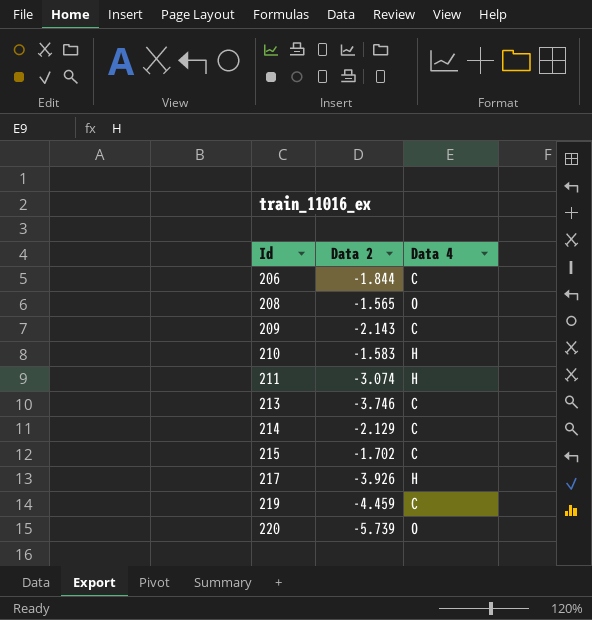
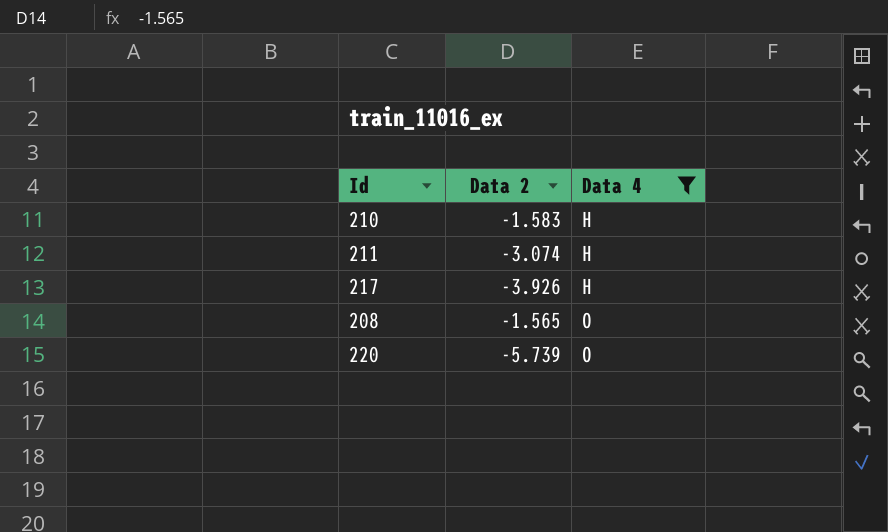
filter: none -> Data 4 != C
row order: Id ascending -> Data 4 ascending

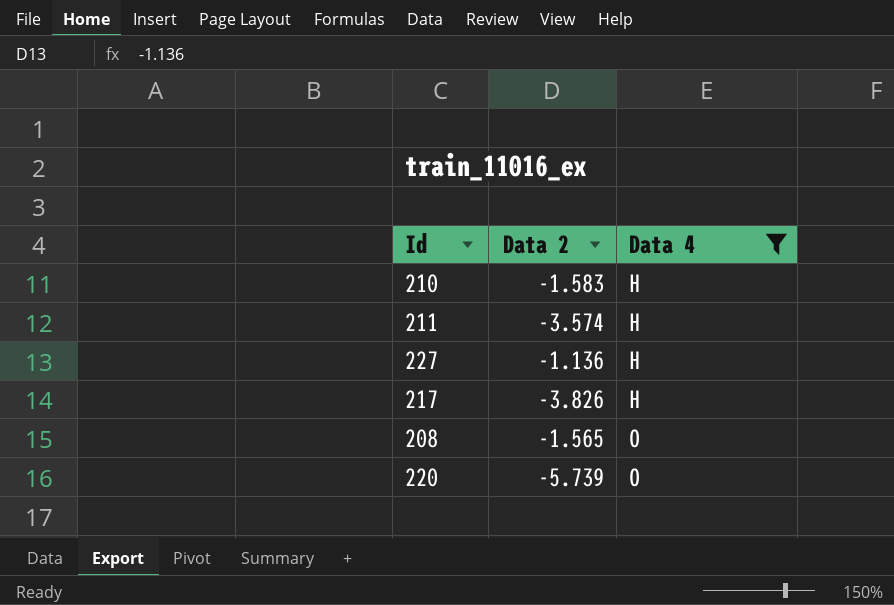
211 | Data 2: -3.074 -> -3.574
row 227: none -> -1.136 | H
217 | Data 2: -3.926 -> -3.826

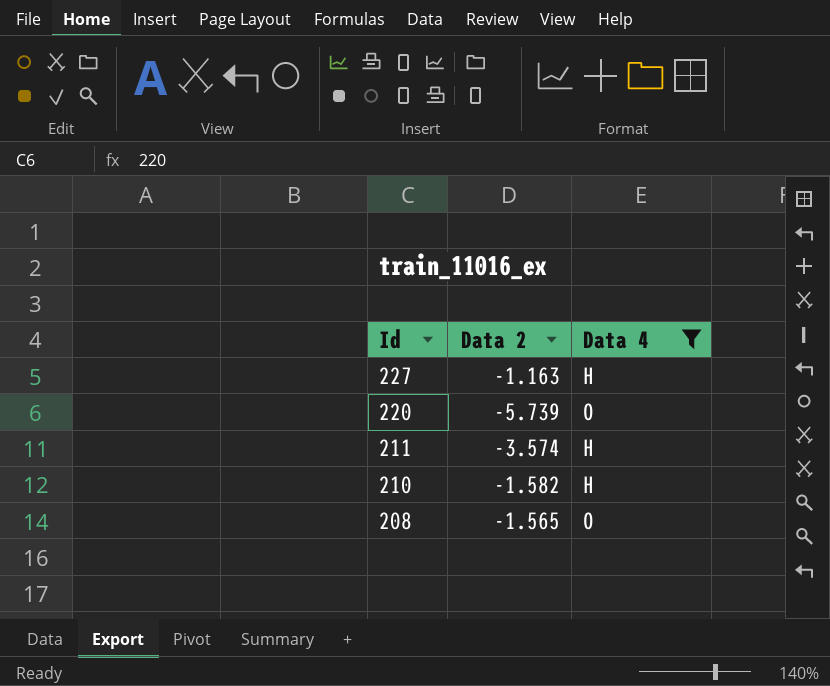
row order: Data 4 ascending -> Id descending
row 217: -3.826 | H -> none
227 | Data 2: -1.136 -> -1.163
210 | Data 2: -1.583 -> -1.582

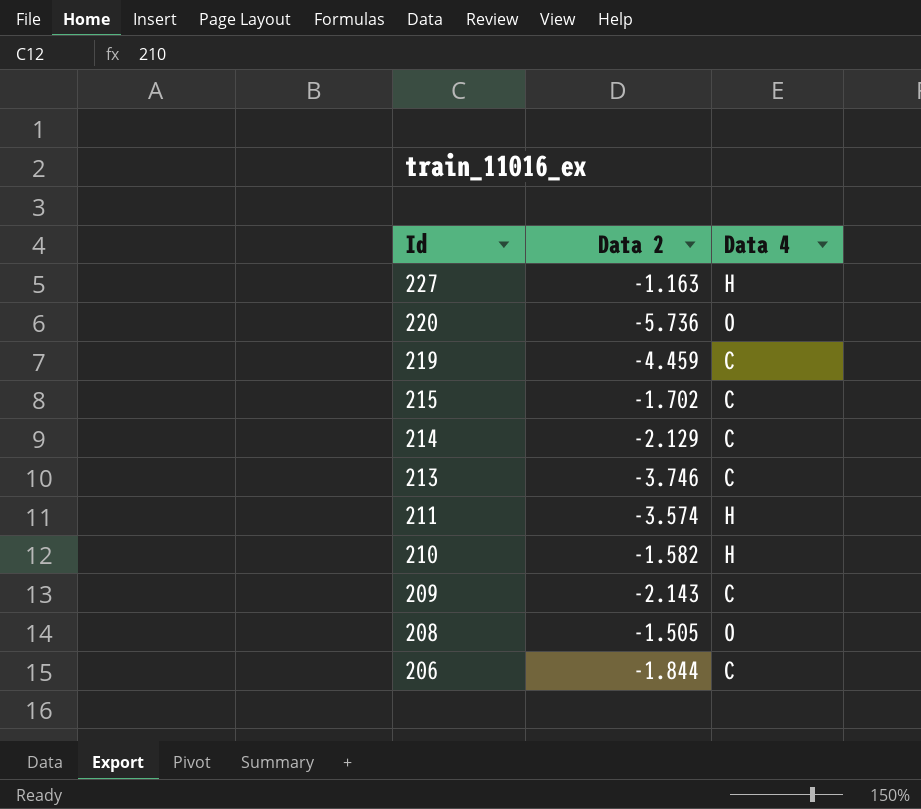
filter: Data 4 != C -> none
220 | Data 2: -5.739 -> -5.736
208 | Data 2: -1.565 -> -1.505

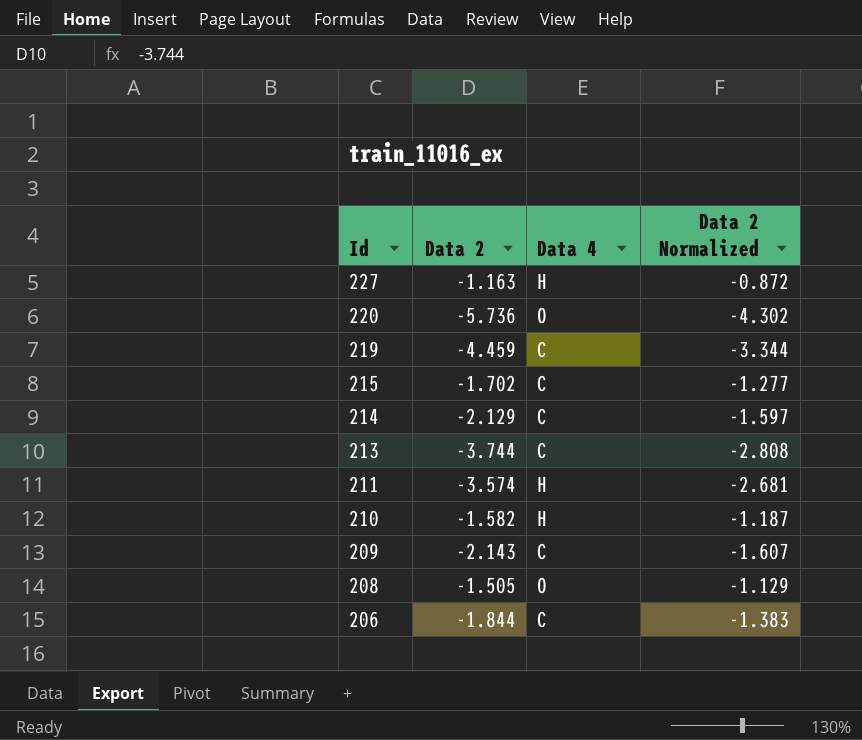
column Data 2 Normalized | formula: none -> [Data 2] * 0.75
213 | Data 2: -3.746 -> -3.744

